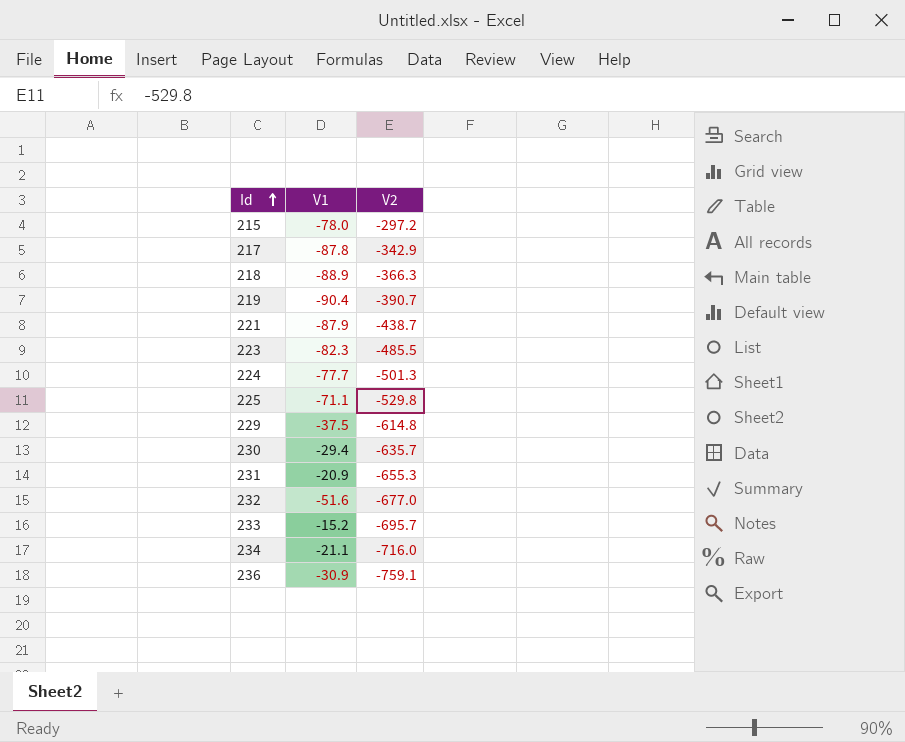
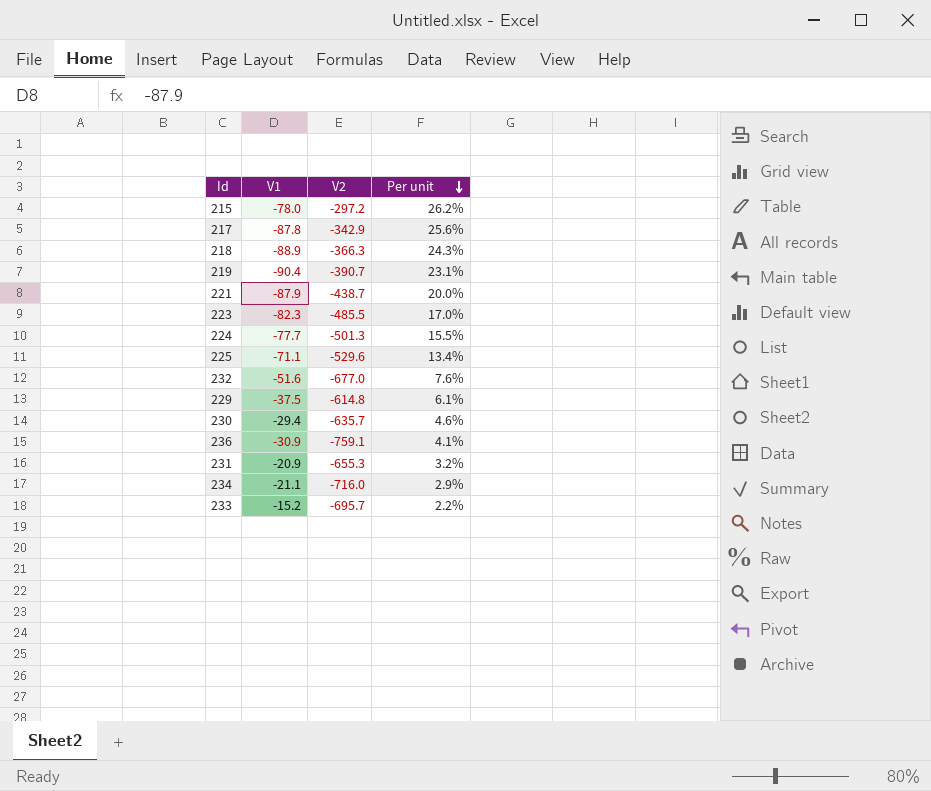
row order: Id ascending -> Per unit descending
column Per unit | formula: none -> [V1] / [V2]
225 | V2: -529.8 -> -529.6

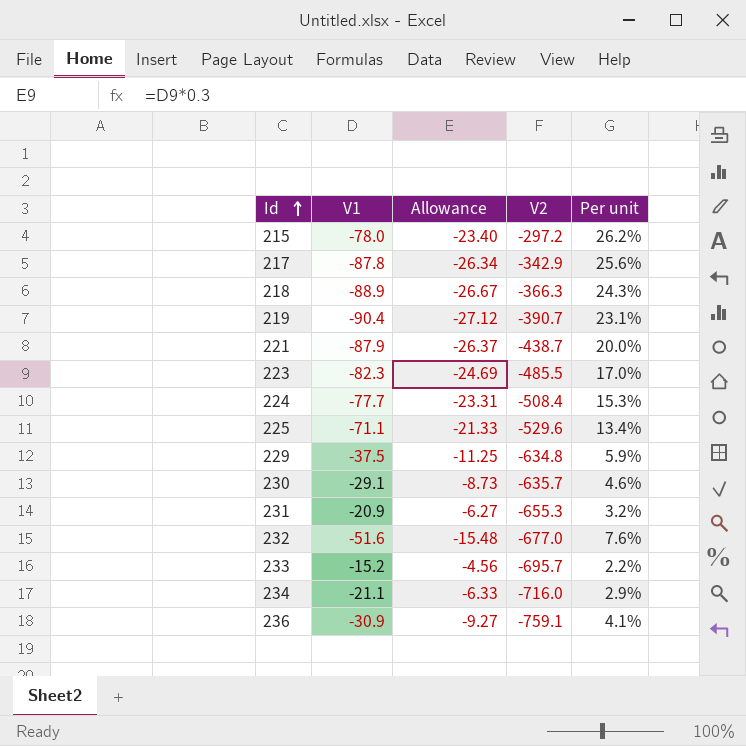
row order: Per unit descending -> Id ascending
column Allowance | formula: none -> [V1] * 0.3
224 | V2: -501.3 -> -508.4
224 | Per unit: 15.5% -> 15.3%
229 | V2: -614.8 -> -634.8
229 | Per unit: 6.1% -> 5.9%
230 | V1: -29.4 -> -29.1

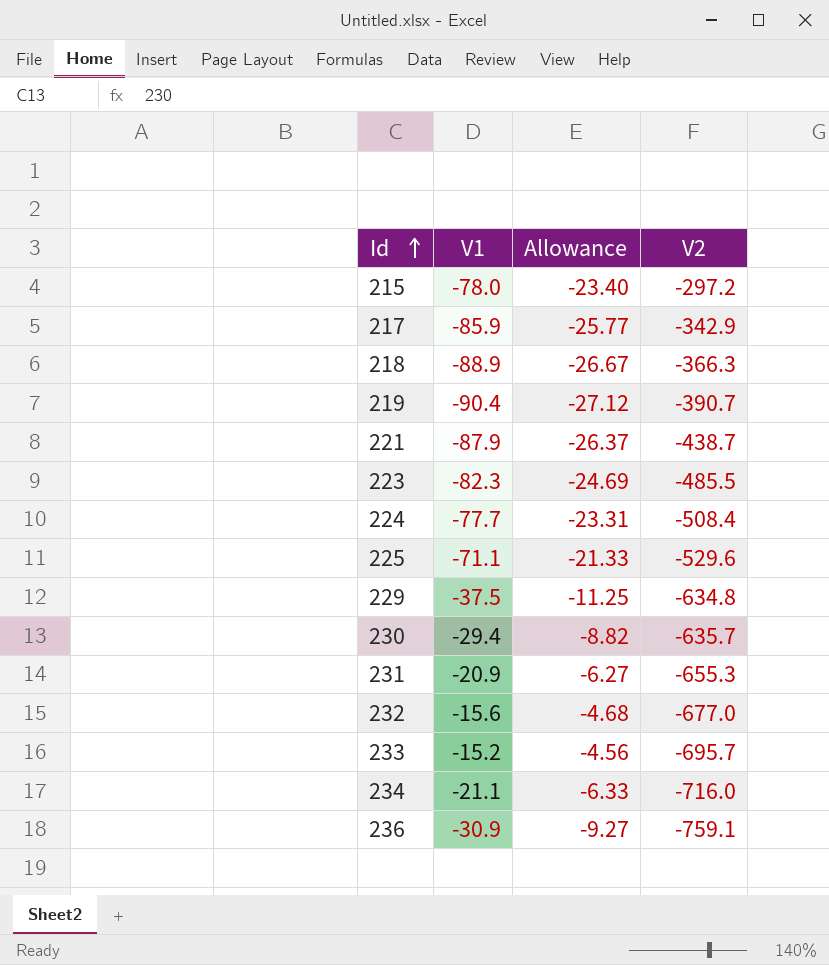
column Per unit | formula: [V1] / [V2] -> none
217 | V1: -87.8 -> -85.9
217 | Allowance: -26.34 -> -25.77
230 | V1: -29.1 -> -29.4
230 | Allowance: -8.73 -> -8.82
232 | V1: -51.6 -> -15.6
232 | Allowance: -15.48 -> -4.68

